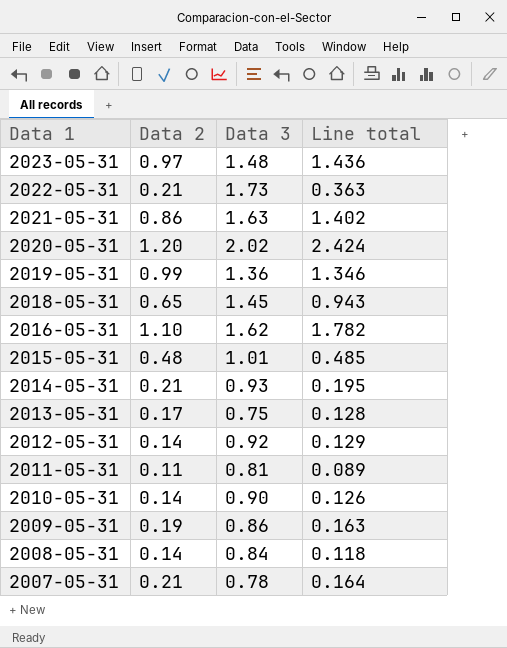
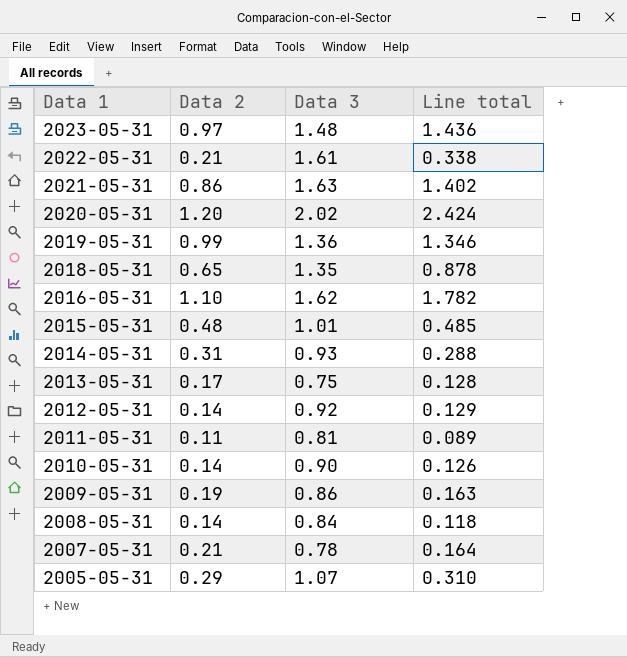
2022-05-31 | Data 3: 1.73 -> 1.61
2022-05-31 | Line total: 0.363 -> 0.338
2018-05-31 | Data 3: 1.45 -> 1.35
2018-05-31 | Line total: 0.943 -> 0.878
2014-05-31 | Data 2: 0.21 -> 0.31
2014-05-31 | Line total: 0.195 -> 0.288
row 2005-05-31: none -> 0.29 | 1.07 | 0.310

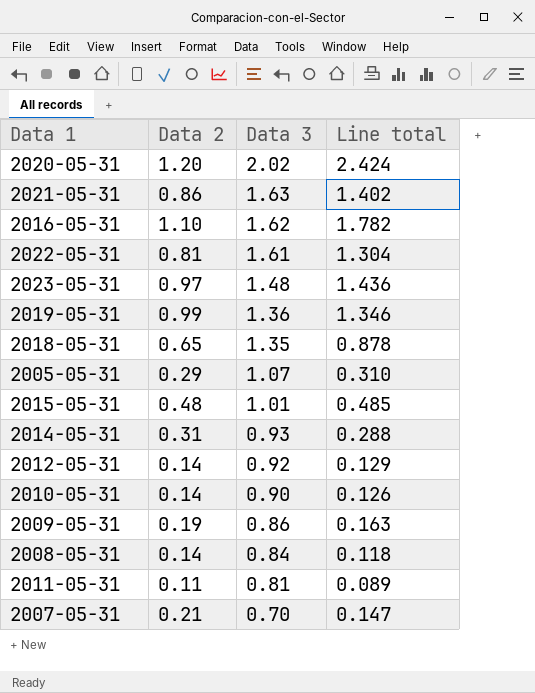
row order: Data 1 descending -> Data 3 descending
row 2013-05-31: 0.17 | 0.75 | 0.128 -> none
2022-05-31 | Data 2: 0.21 -> 0.81
2022-05-31 | Line total: 0.338 -> 1.304
2007-05-31 | Data 3: 0.78 -> 0.70
2007-05-31 | Line total: 0.164 -> 0.147

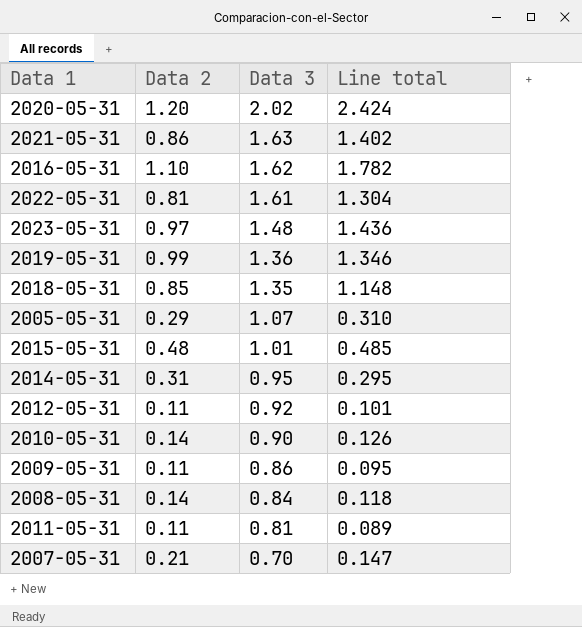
2018-05-31 | Data 2: 0.65 -> 0.85
2018-05-31 | Line total: 0.878 -> 1.148
2014-05-31 | Data 3: 0.93 -> 0.95
2014-05-31 | Line total: 0.288 -> 0.295
2012-05-31 | Data 2: 0.14 -> 0.11
2012-05-31 | Line total: 0.129 -> 0.101
2009-05-31 | Data 2: 0.19 -> 0.11
2009-05-31 | Line total: 0.163 -> 0.095

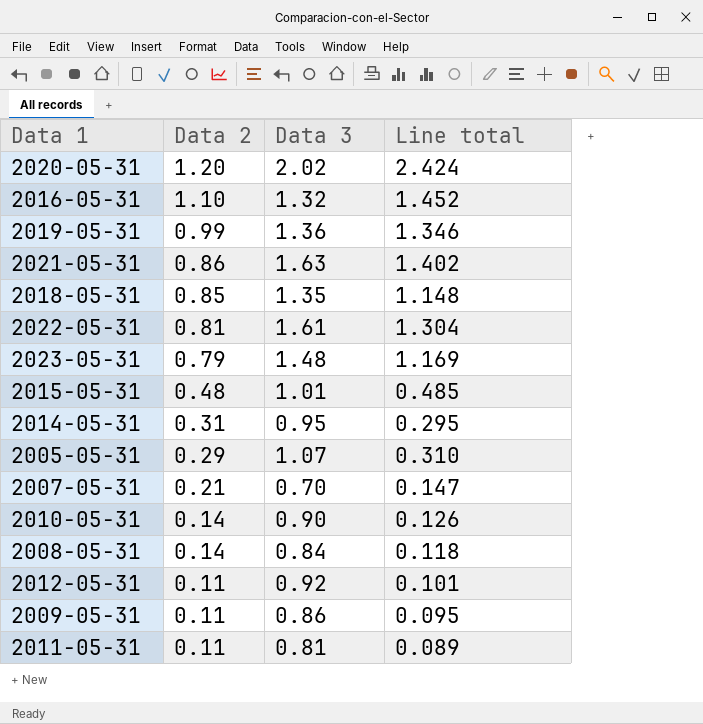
row order: Data 3 descending -> Data 2 descending
2016-05-31 | Data 3: 1.62 -> 1.32
2016-05-31 | Line total: 1.782 -> 1.452
2023-05-31 | Data 2: 0.97 -> 0.79
2023-05-31 | Line total: 1.436 -> 1.169

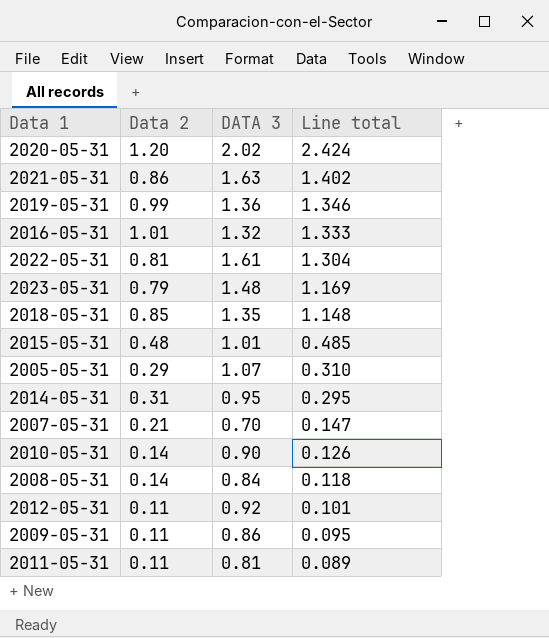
row order: Data 2 descending -> Line total descending
column name: Data 3 -> DATA 3
2016-05-31 | Data 2: 1.10 -> 1.01
2016-05-31 | Line total: 1.452 -> 1.333

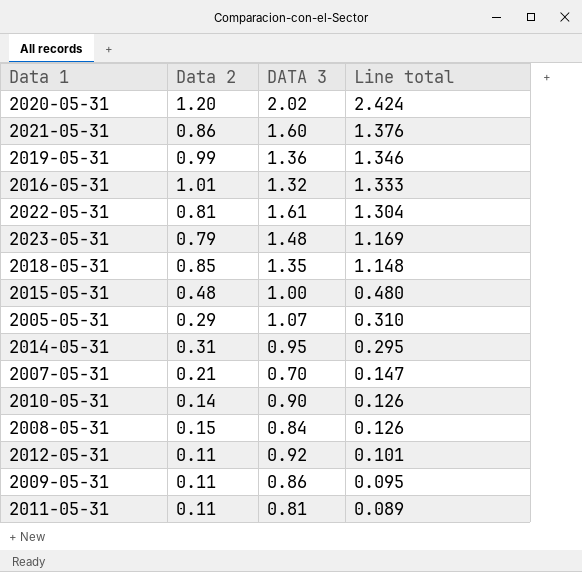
2021-05-31 | DATA 3: 1.63 -> 1.60
2021-05-31 | Line total: 1.402 -> 1.376
2015-05-31 | DATA 3: 1.01 -> 1.00
2015-05-31 | Line total: 0.485 -> 0.480
2008-05-31 | Data 2: 0.14 -> 0.15
2008-05-31 | Line total: 0.118 -> 0.126

